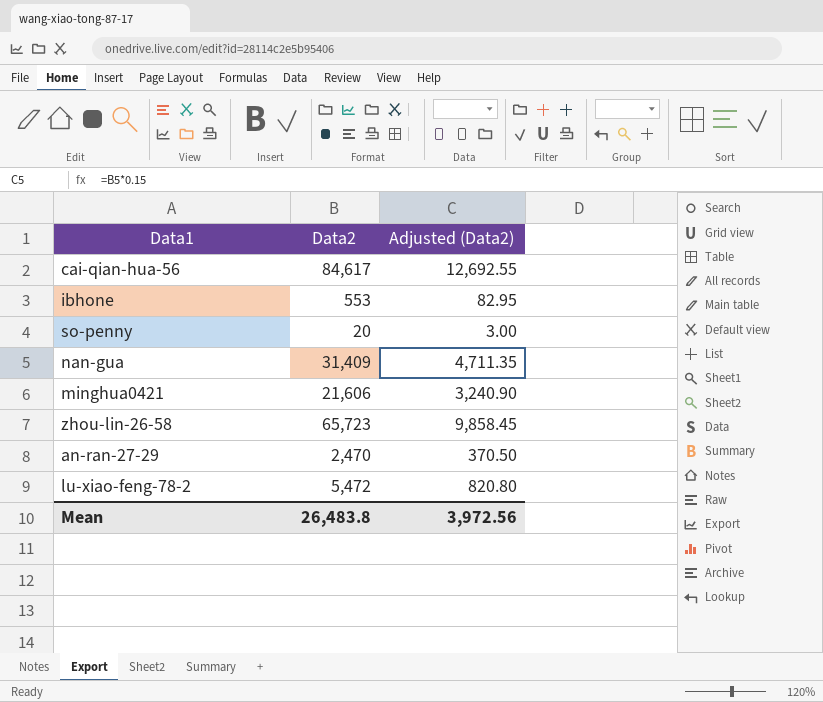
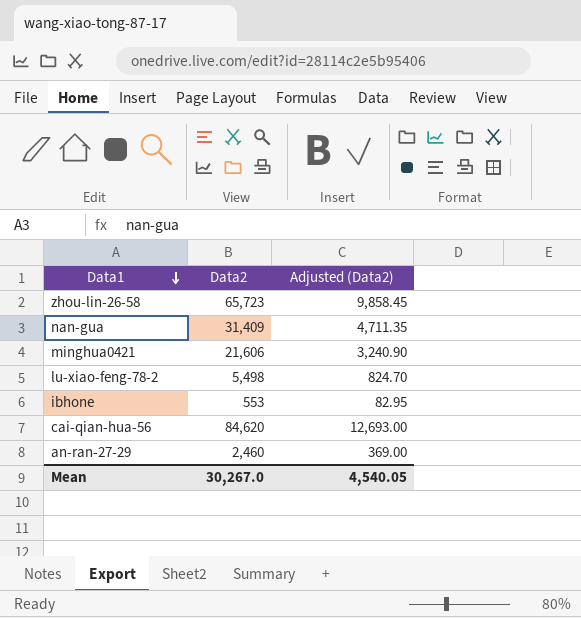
row order: none -> Data1 descending
row so-penny: 20 | 3.00 -> none
lu-xiao-feng-78-2 | Data2: 5,472 -> 5,498
lu-xiao-feng-78-2 | Adjusted (Data2): 820.80 -> 824.70
cai-qian-hua-56 | Data2: 84,617 -> 84,620
cai-qian-hua-56 | Adjusted (Data2): 12,692.55 -> 12,693.00
an-ran-27-29 | Data2: 2,470 -> 2,460
an-ran-27-29 | Adjusted (Data2): 370.50 -> 369.00
Mean | Data2: 26,483.8 -> 30,267.0
Mean | Adjusted (Data2): 3,972.56 -> 4,540.05

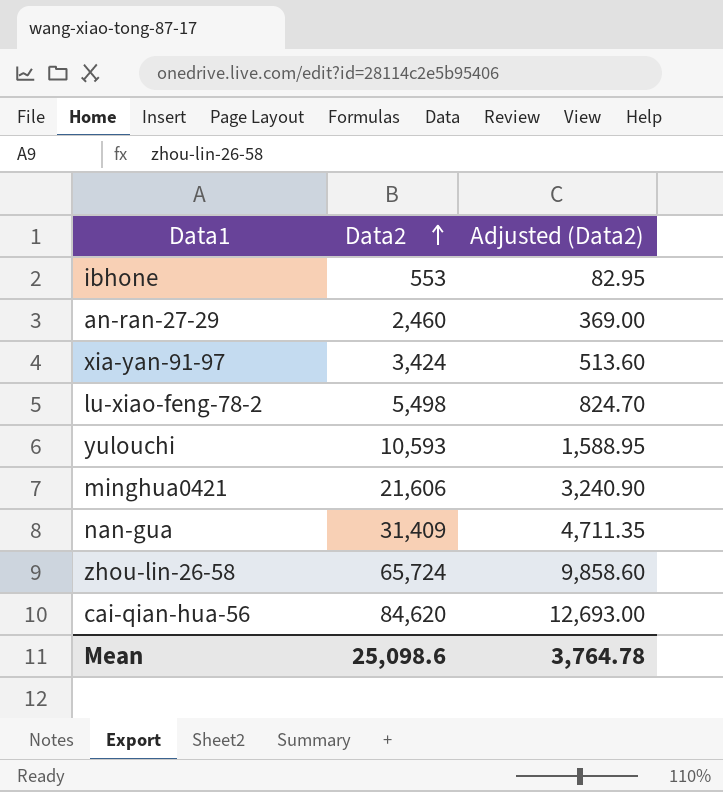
row order: Data1 descending -> Data2 ascending
row xia-yan-91-97: none -> 3,424 | 513.60
row yulouchi: none -> 10,593 | 1,588.95
zhou-lin-26-58 | Data2: 65,723 -> 65,724
zhou-lin-26-58 | Adjusted (Data2): 9,858.45 -> 9,858.60
Mean | Data2: 30,267.0 -> 25,098.6
Mean | Adjusted (Data2): 4,540.05 -> 3,764.78

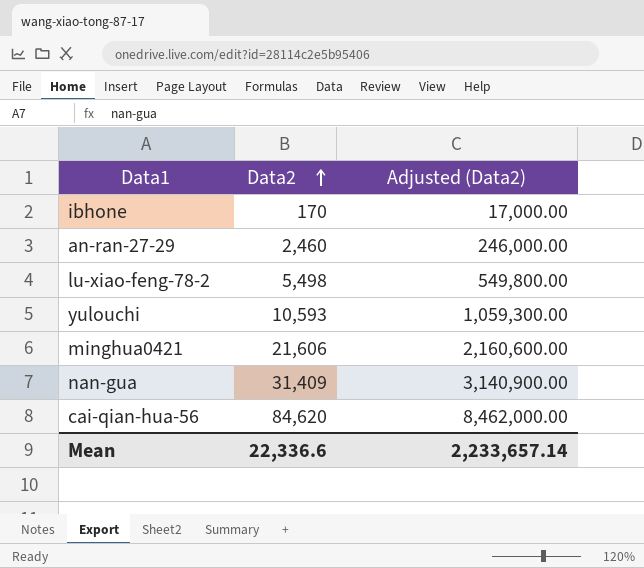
column Adjusted (Data2) | formula: [Data2] * 0.15 -> [Data2] * 100
row xia-yan-91-97: 3,424 | 513.60 -> none
row zhou-lin-26-58: 65,724 | 9,858.60 -> none
ibhone | Data2: 553 -> 170
Mean | Data2: 25,098.6 -> 22,336.6
Mean | Adjusted (Data2): 3,764.78 -> 2,233,657.14

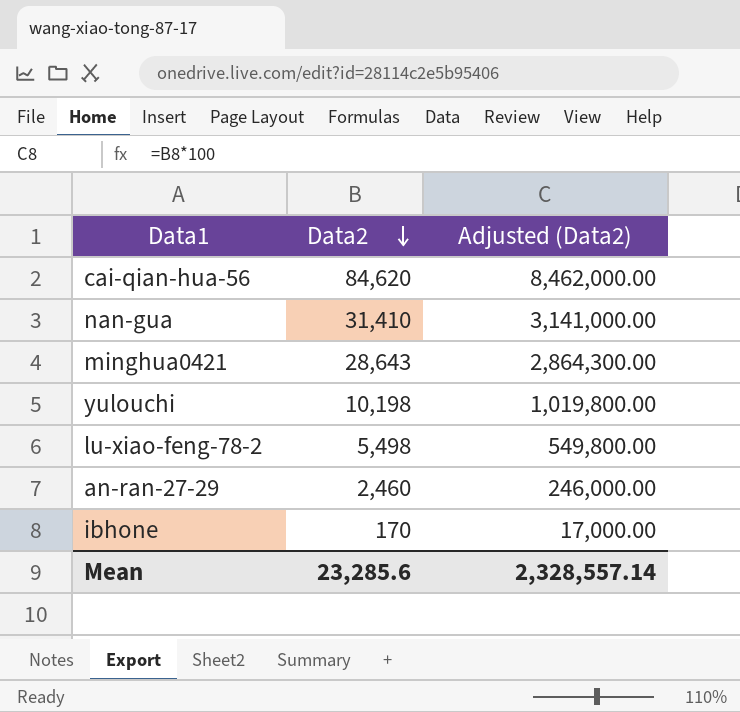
row order: Data2 ascending -> Data2 descending
nan-gua | Data2: 31,409 -> 31,410
nan-gua | Adjusted (Data2): 3,140,900.00 -> 3,141,000.00
minghua0421 | Data2: 21,606 -> 28,643
minghua0421 | Adjusted (Data2): 2,160,600.00 -> 2,864,300.00
yulouchi | Data2: 10,593 -> 10,198
yulouchi | Adjusted (Data2): 1,059,300.00 -> 1,019,800.00
Mean | Data2: 22,336.6 -> 23,285.6
Mean | Adjusted (Data2): 2,233,657.14 -> 2,328,557.14

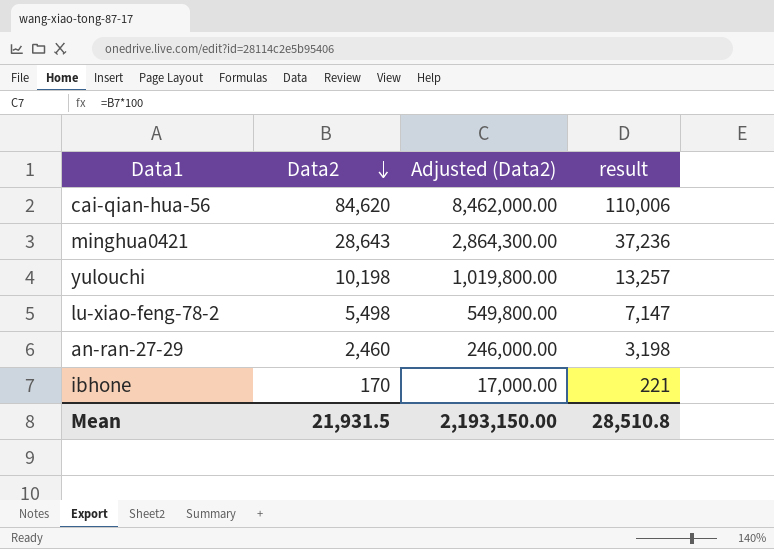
column result | formula: none -> [Data2] * 1.3
row nan-gua: 31,410 | 3,141,000.00 -> none
Mean | Data2: 23,285.6 -> 21,931.5
Mean | Adjusted (Data2): 2,328,557.14 -> 2,193,150.00

